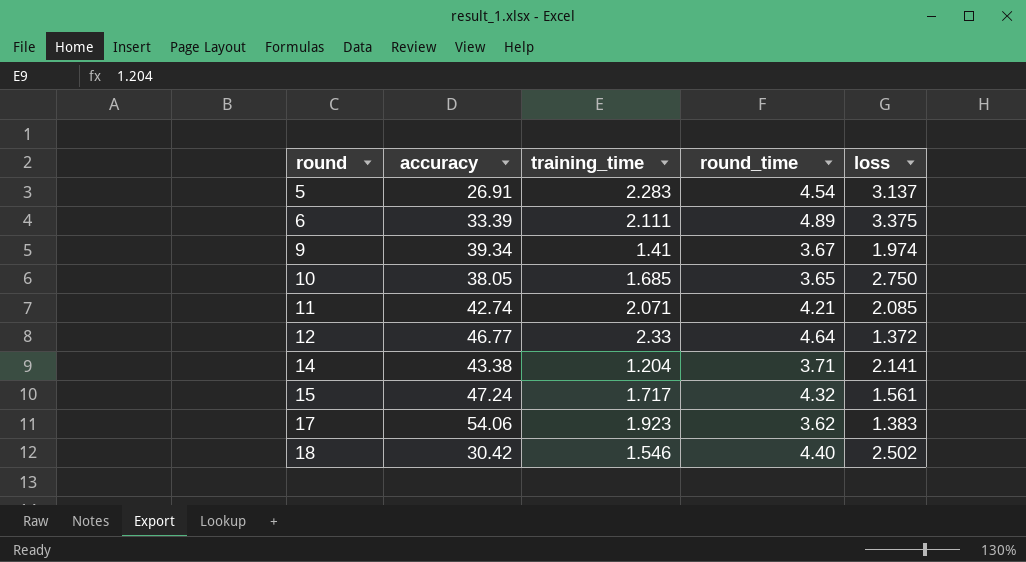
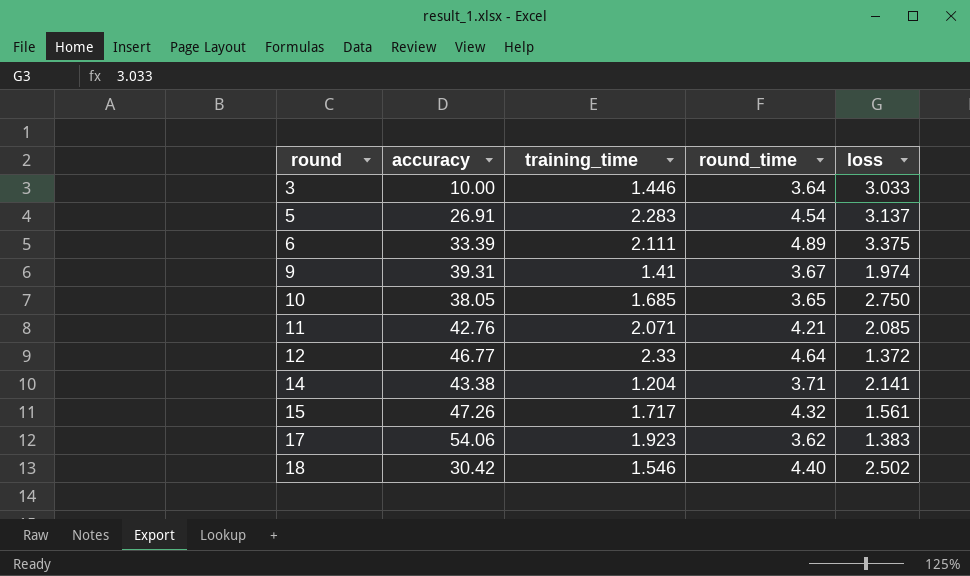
row 3: none -> 10.00 | 1.446 | 3.64 | 3.033
9 | accuracy: 39.34 -> 39.31
11 | accuracy: 42.74 -> 42.76
15 | accuracy: 47.24 -> 47.26

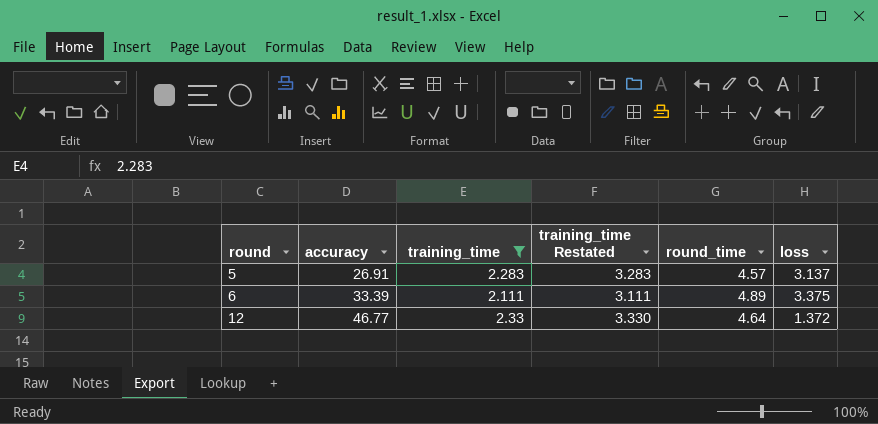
filter: none -> training_time >= 2.111
column training_time Restated | formula: none -> [training_time] + 1
5 | round_time: 4.54 -> 4.57

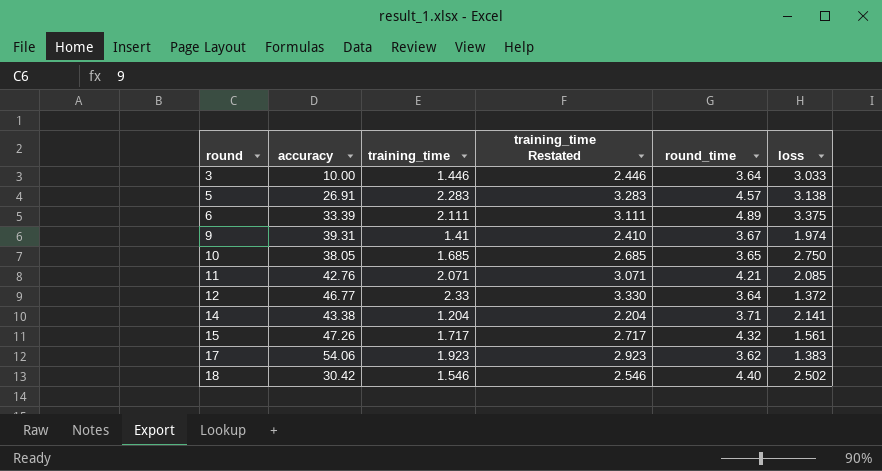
filter: training_time >= 2.111 -> none
5 | loss: 3.137 -> 3.138
12 | round_time: 4.64 -> 3.64

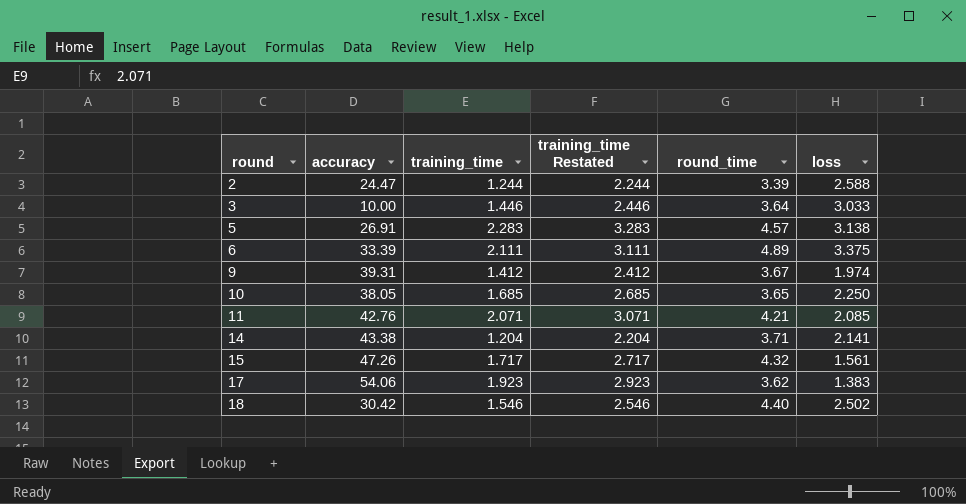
row 12: 46.77 | 2.33 | 3.330 | 3.64 | 1.372 -> none
row 2: none -> 24.47 | 1.244 | 2.244 | 3.39 | 2.588
9 | training_time: 1.41 -> 1.412
9 | training_time Restated: 2.410 -> 2.412
10 | loss: 2.750 -> 2.250

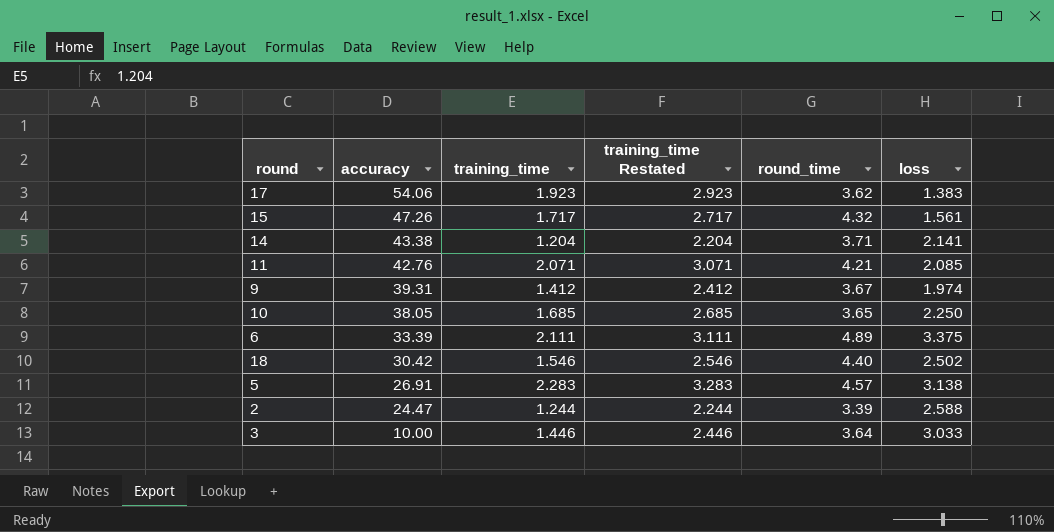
row order: round ascending -> accuracy descending

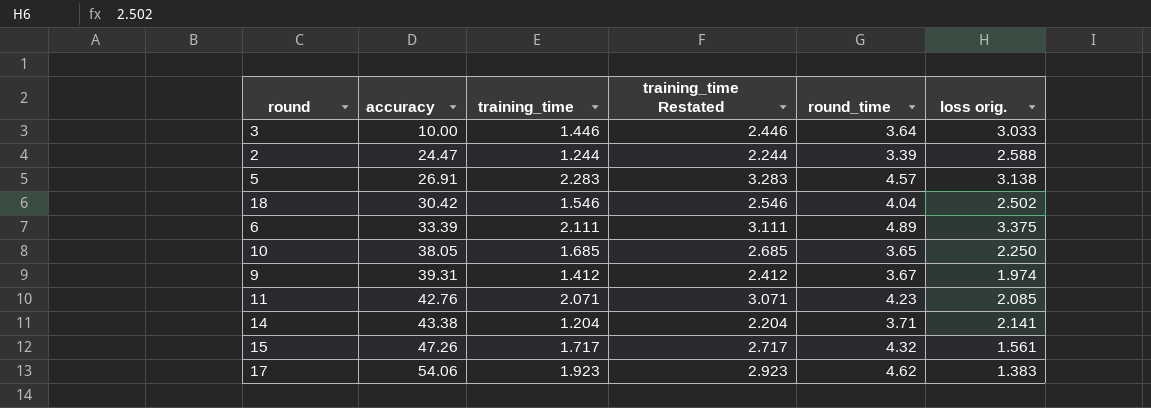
row order: accuracy descending -> accuracy ascending
column name: loss -> loss orig.
18 | round_time: 4.40 -> 4.04
11 | round_time: 4.21 -> 4.23
17 | round_time: 3.62 -> 4.62

